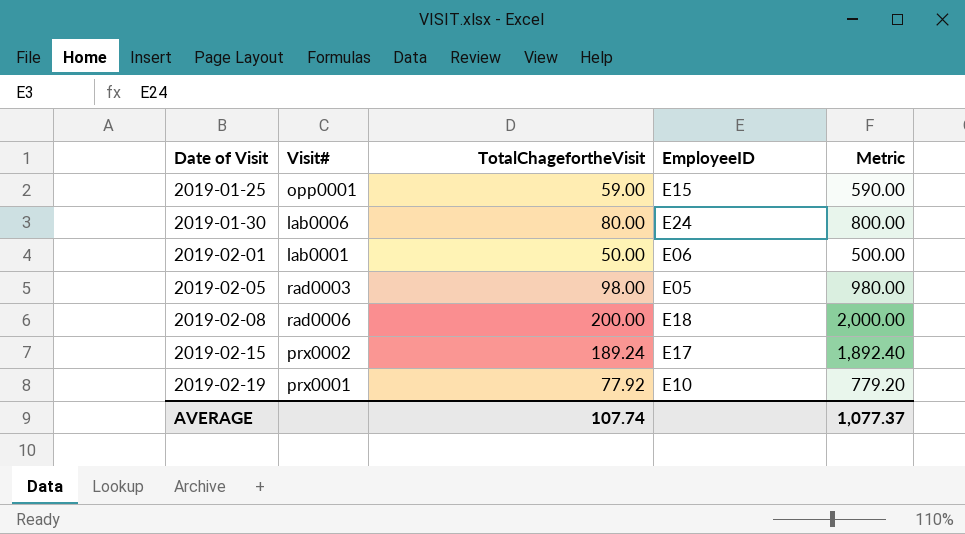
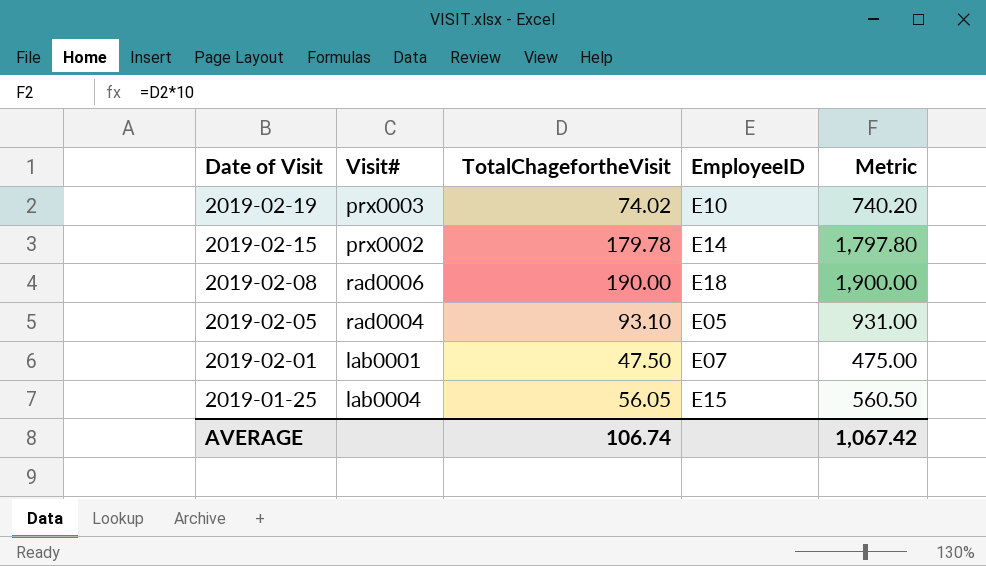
row order: Date of Visit ascending -> Date of Visit descending
row 2019-01-30: lab0006 | 80.00 | E24 | 800.00 -> none
2019-02-19 | Visit#: prx0001 -> prx0003
2019-02-19 | TotalChagefortheVisit: 77.92 -> 74.02
2019-02-19 | Metric: 779.20 -> 740.20
2019-02-15 | TotalChagefortheVisit: 189.24 -> 179.78
2019-02-15 | EmployeeID: E17 -> E14
2019-02-15 | Metric: 1,892.40 -> 1,797.80
2019-02-08 | TotalChagefortheVisit: 200.00 -> 190.00
2019-02-08 | Metric: 2,000.00 -> 1,900.00
2019-02-05 | Visit#: rad0003 -> rad0004
2019-02-05 | TotalChagefortheVisit: 98.00 -> 93.10
2019-02-05 | Metric: 980.00 -> 931.00
2019-02-01 | TotalChagefortheVisit: 50.00 -> 47.50
2019-02-01 | EmployeeID: E06 -> E07
2019-02-01 | Metric: 500.00 -> 475.00
2019-01-25 | Visit#: opp0001 -> lab0004
2019-01-25 | TotalChagefortheVisit: 59.00 -> 56.05
2019-01-25 | Metric: 590.00 -> 560.50
AVERAGE | TotalChagefortheVisit: 107.74 -> 106.74
AVERAGE | Metric: 1,077.37 -> 1,067.42

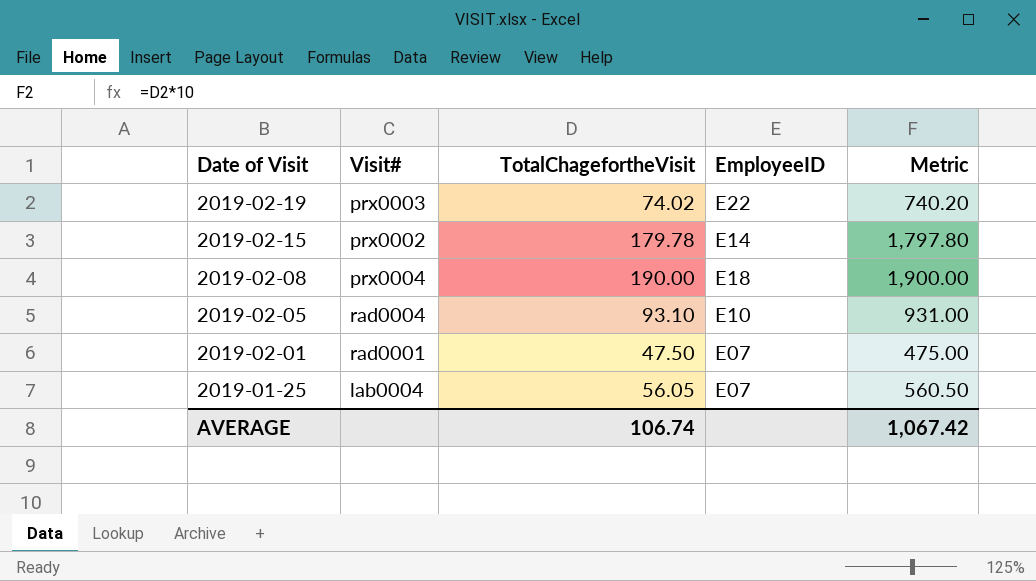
2019-02-19 | EmployeeID: E10 -> E22
2019-02-08 | Visit#: rad0006 -> prx0004
2019-02-05 | EmployeeID: E05 -> E10
2019-02-01 | Visit#: lab0001 -> rad0001
2019-01-25 | EmployeeID: E15 -> E07

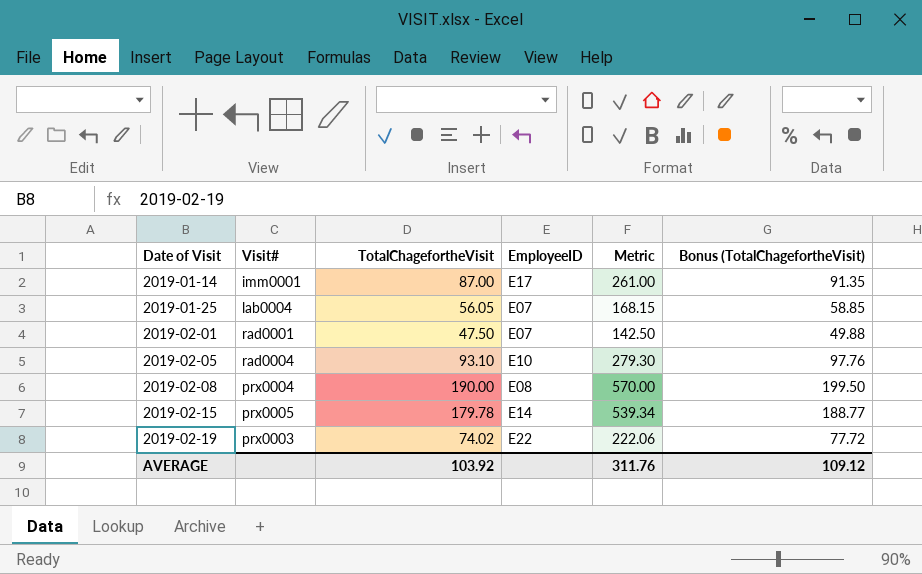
row order: Date of Visit descending -> Date of Visit ascending
column Metric | formula: [TotalChagefortheVisit] * 10 -> [TotalChagefortheVisit] * 3
column Bonus (TotalChagefortheVisit) | formula: none -> [TotalChagefortheVisit] * 1.05
row 2019-01-14: none -> imm0001 | 87.00 | E17 | 261.00 | 91.35
2019-02-08 | EmployeeID: E18 -> E08
2019-02-15 | Visit#: prx0002 -> prx0005
AVERAGE | TotalChagefortheVisit: 106.74 -> 103.92
AVERAGE | Metric: 1,067.42 -> 311.76

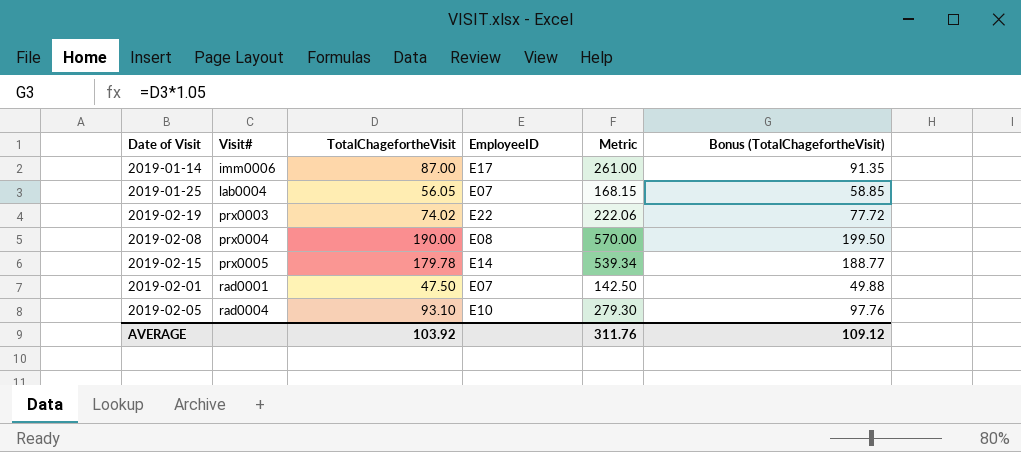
row order: Date of Visit ascending -> Visit# ascending
2019-01-14 | Visit#: imm0001 -> imm0006

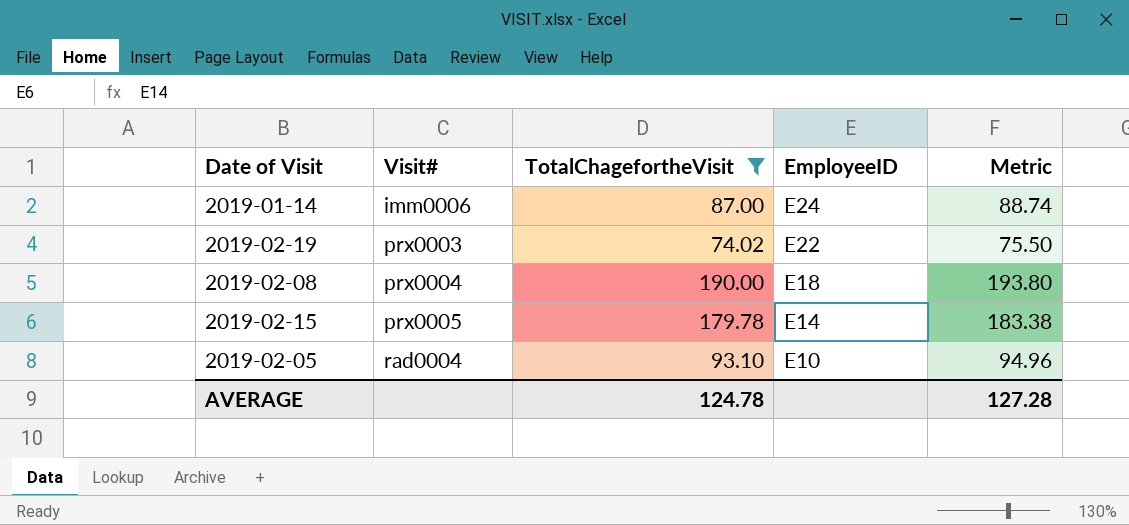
filter: none -> TotalChagefortheVisit >= 74.02
column Bonus (TotalChagefortheVisit) | formula: [TotalChagefortheVisit] * 1.05 -> none
column Metric | formula: [TotalChagefortheVisit] * 3 -> [TotalChagefortheVisit] * 1.02
2019-01-14 | EmployeeID: E17 -> E24
2019-02-08 | EmployeeID: E08 -> E18
AVERAGE | TotalChagefortheVisit: 103.92 -> 124.78
AVERAGE | Metric: 311.76 -> 127.28

